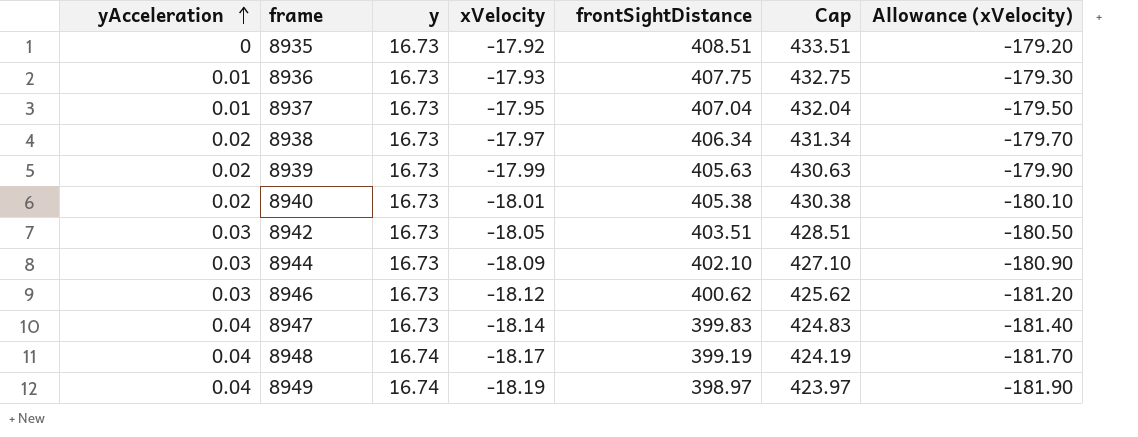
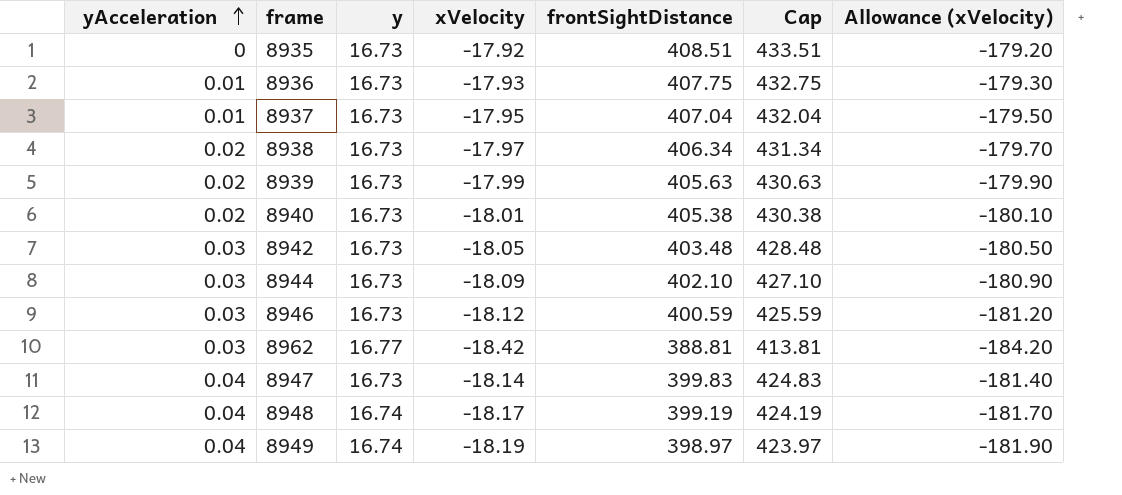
8942 | frontSightDistance: 403.51 -> 403.48
8942 | Cap: 428.51 -> 428.48
8946 | frontSightDistance: 400.62 -> 400.59
8946 | Cap: 425.62 -> 425.59
row 8962: none -> 0.03 | 16.77 | -18.42 | 388.81 | 413.81 | -184.20

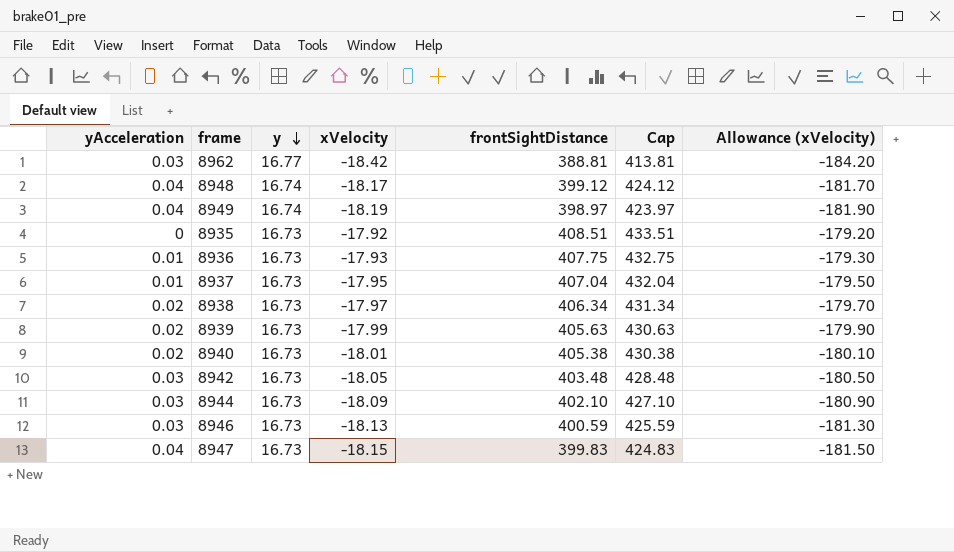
row order: yAcceleration ascending -> y descending
8948 | frontSightDistance: 399.19 -> 399.12
8948 | Cap: 424.19 -> 424.12
8946 | xVelocity: -18.12 -> -18.13
8946 | Allowance (xVelocity): -181.20 -> -181.30
8947 | xVelocity: -18.14 -> -18.15
8947 | Allowance (xVelocity): -181.40 -> -181.50

